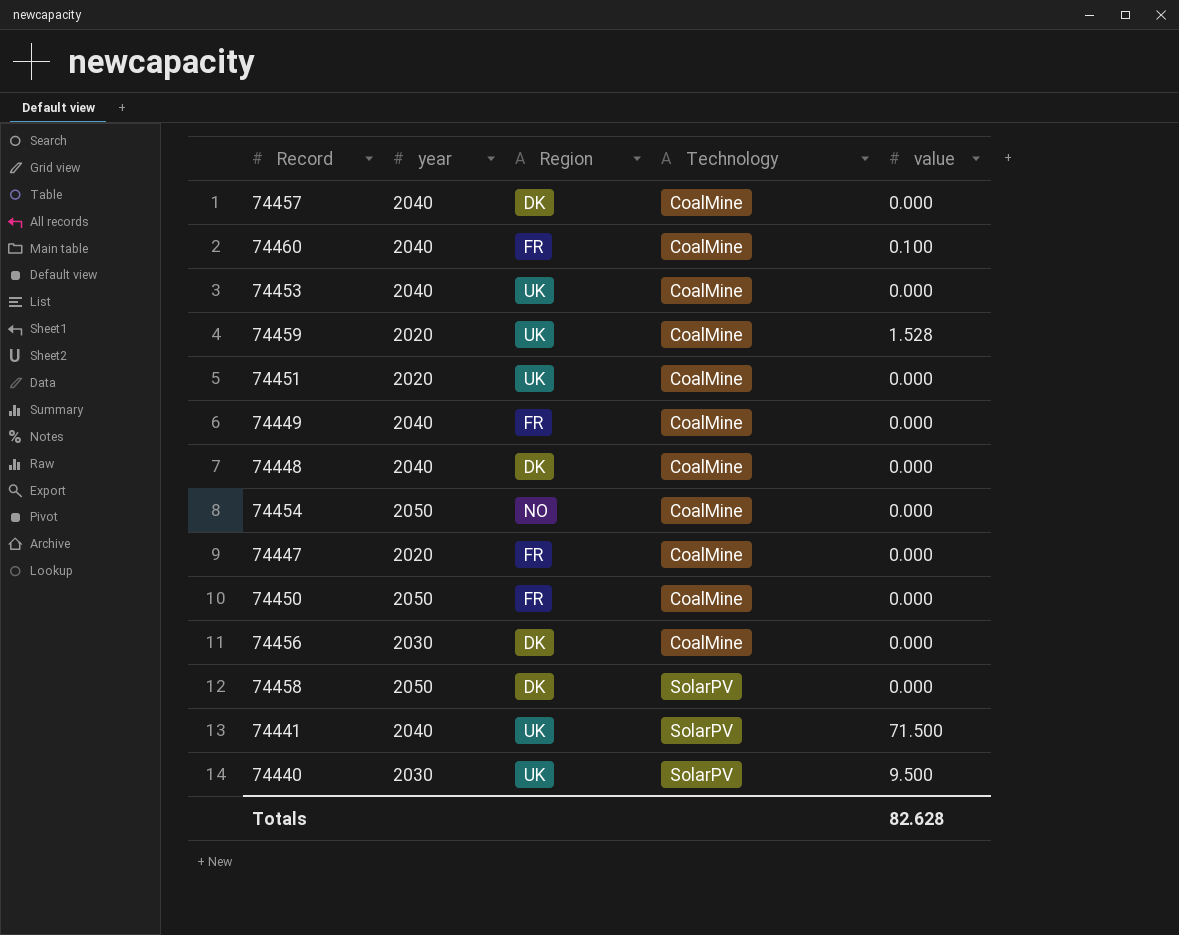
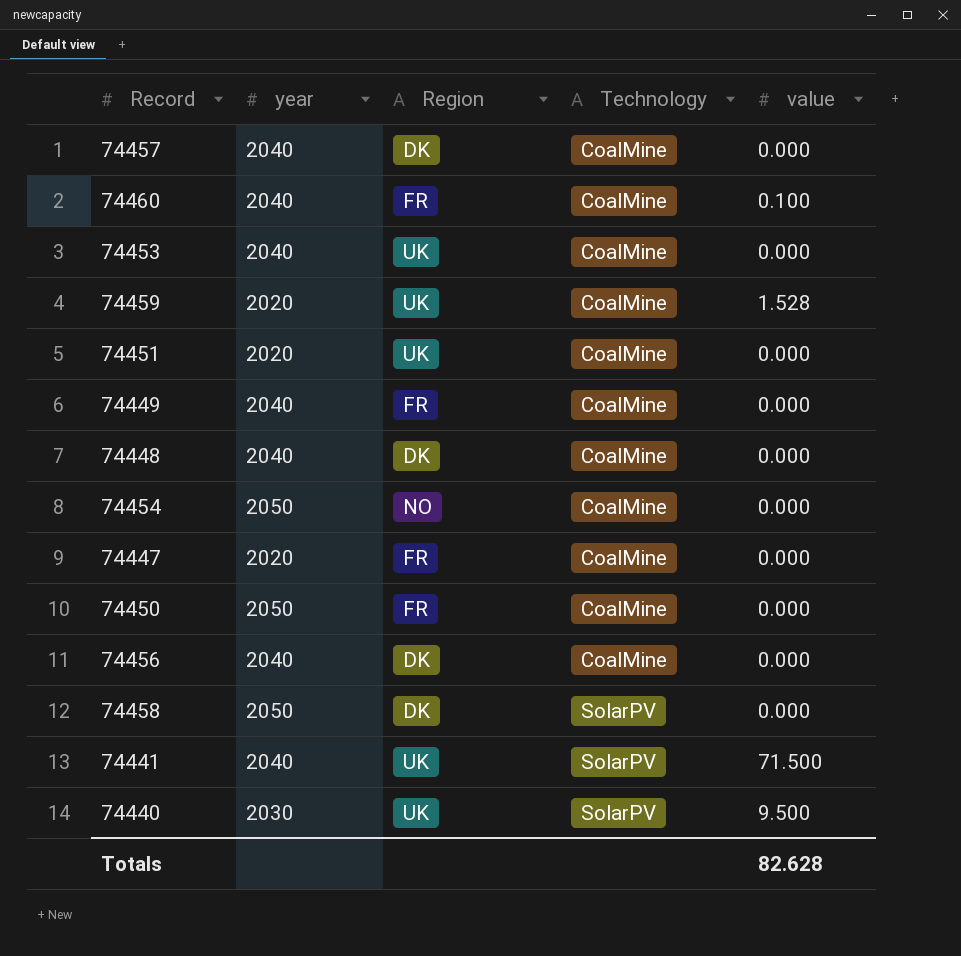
74456 | year: 2030 -> 2040

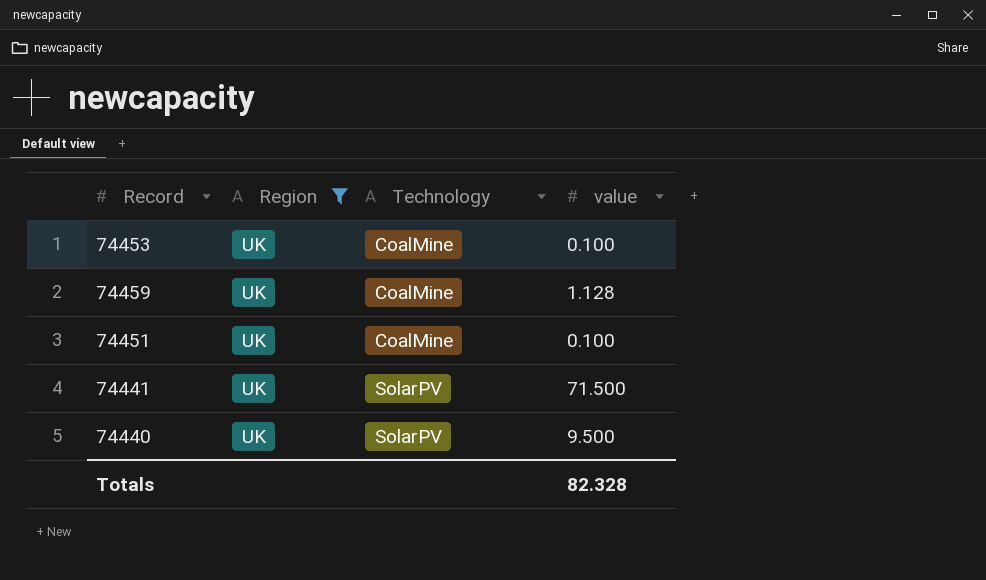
filter: none -> Region = UK
column year | position: 2 -> none
74453 | value: 0.000 -> 0.100
74459 | value: 1.528 -> 1.128
74451 | value: 0.000 -> 0.100
Totals | value: 82.628 -> 82.328

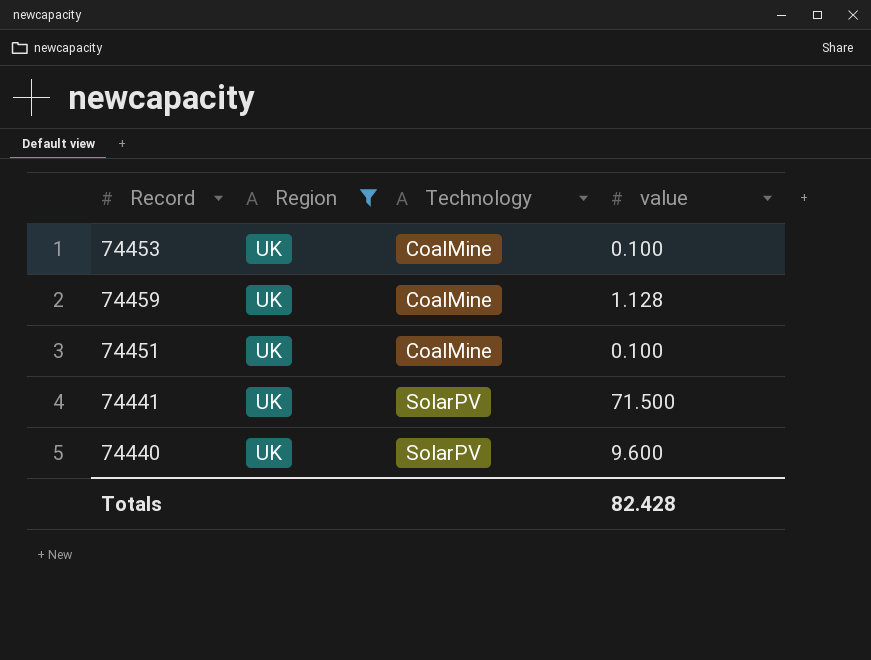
74440 | value: 9.500 -> 9.600
Totals | value: 82.328 -> 82.428

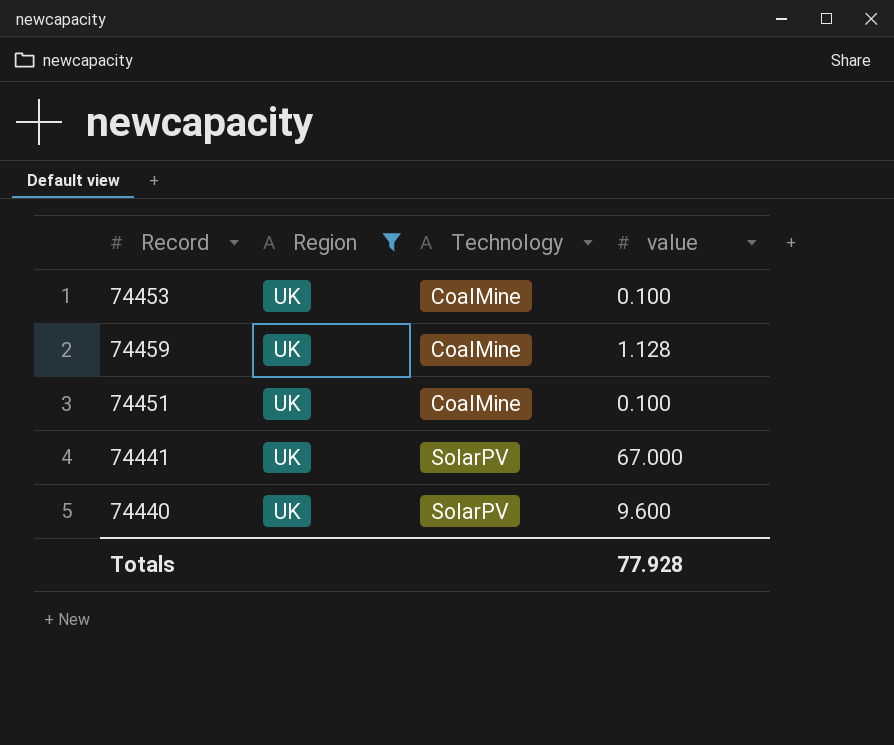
74441 | value: 71.500 -> 67.000
Totals | value: 82.428 -> 77.928

